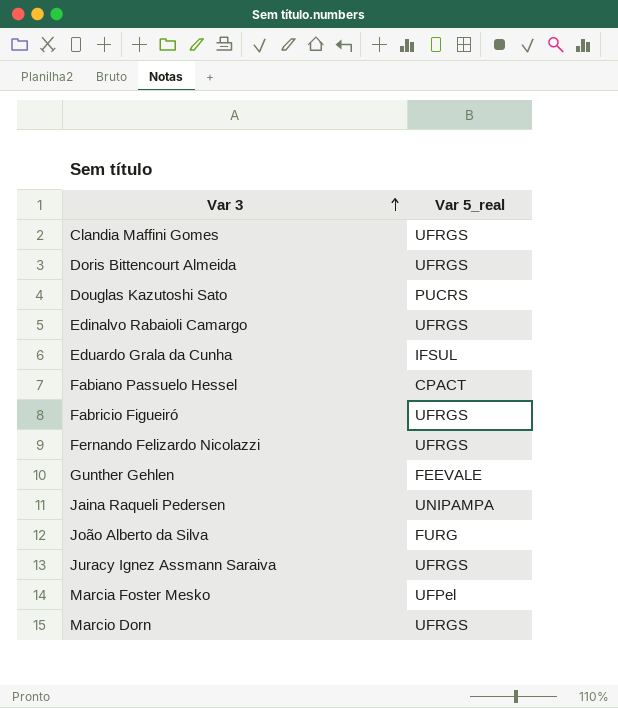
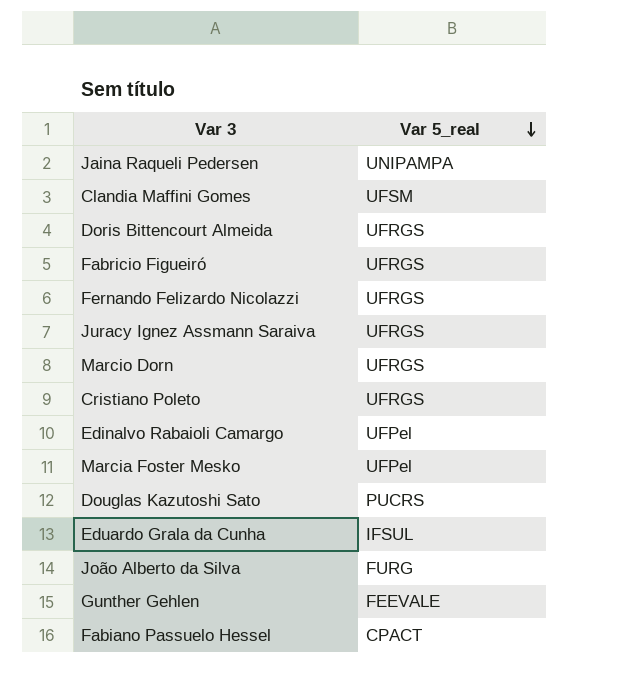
row order: Var 3 ascending -> Var 5_real descending
Clandia Maffini Gomes | Var 5_real: UFRGS -> UFSM
row Cristiano Poleto: none -> UFRGS
Edinalvo Rabaioli Camargo | Var 5_real: UFRGS -> UFPel

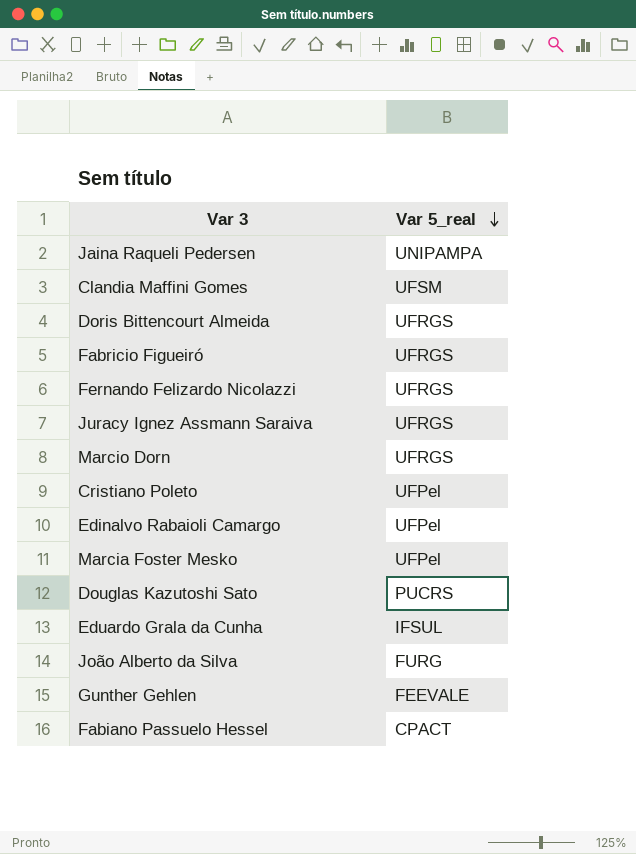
Cristiano Poleto | Var 5_real: UFRGS -> UFPel

